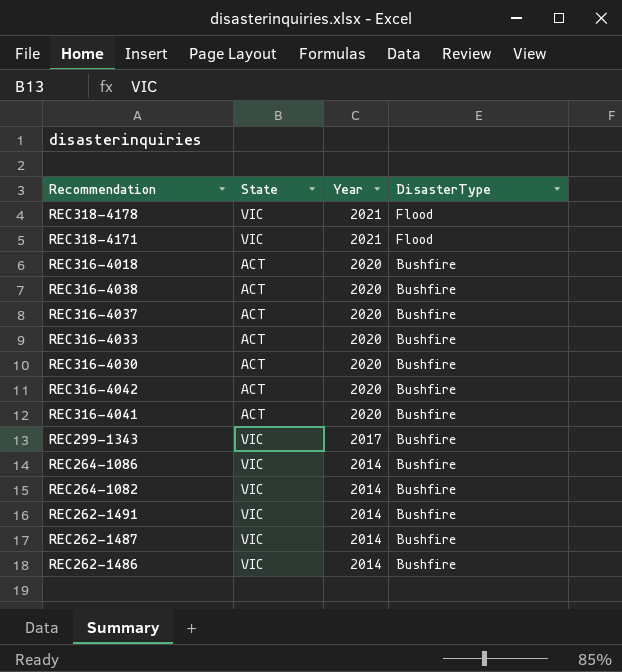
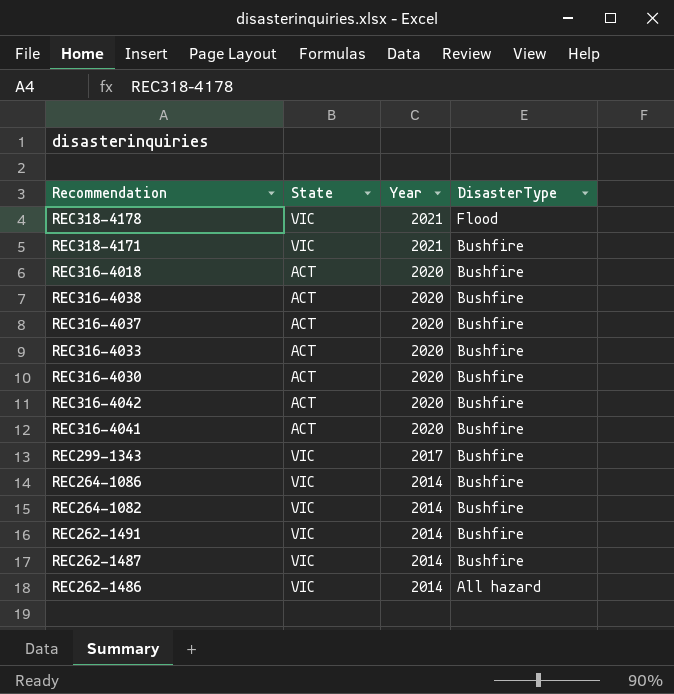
REC318-4171 | DisasterType: Flood -> Bushfire
REC262-1486 | DisasterType: Bushfire -> All hazard

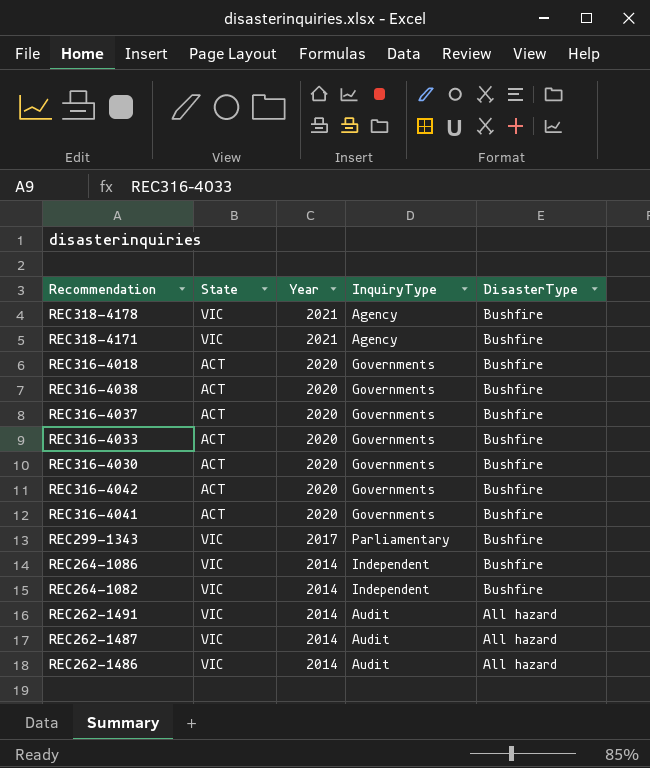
column InquiryType | position: none -> 4
REC318-4178 | DisasterType: Flood -> Bushfire
REC262-1491 | DisasterType: Bushfire -> All hazard
REC262-1487 | DisasterType: Bushfire -> All hazard

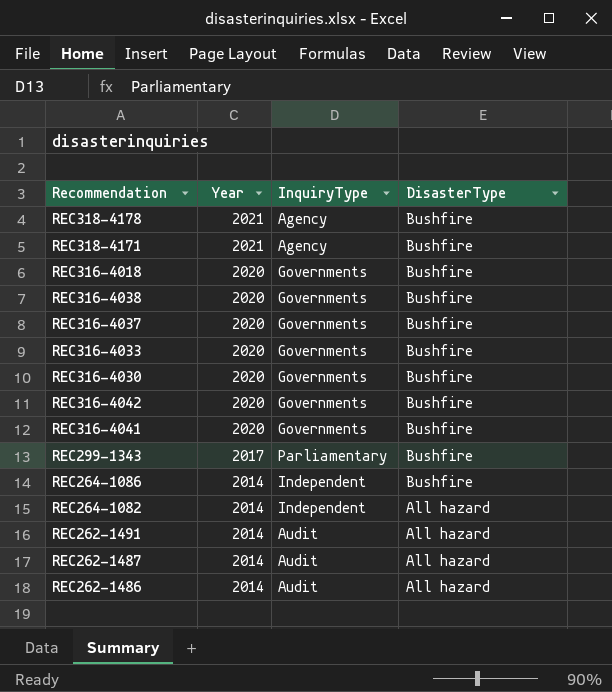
column State | position: 2 -> none
REC264-1082 | DisasterType: Bushfire -> All hazard

